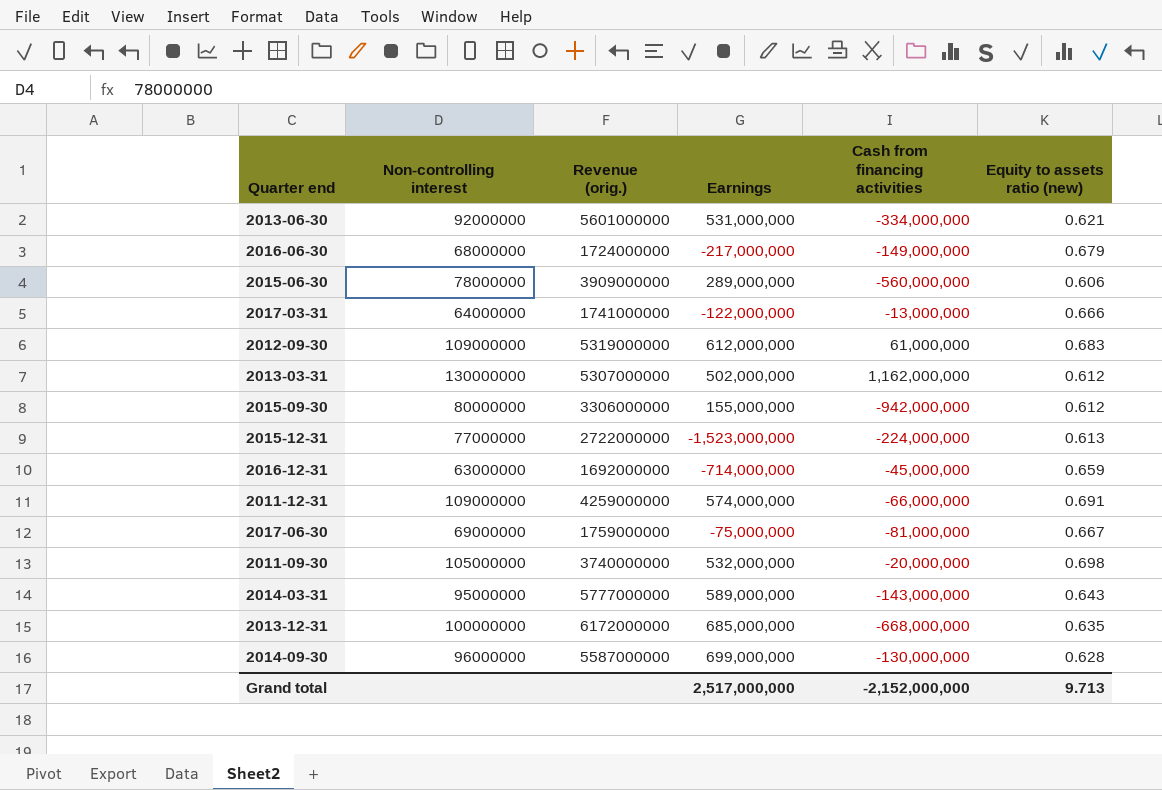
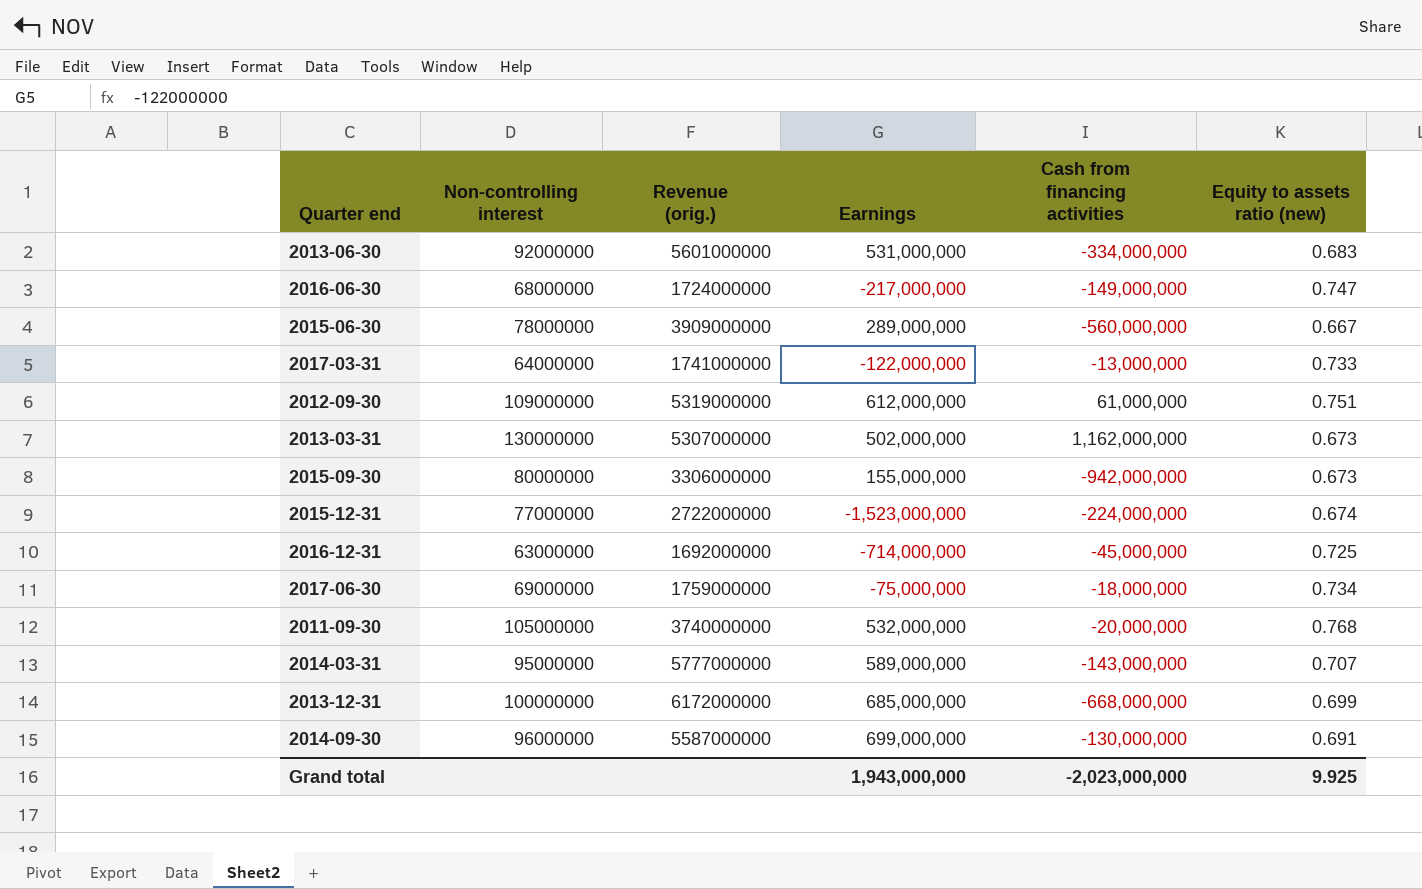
row 2011-12-31: 109000000 | 4259000000 | 574,000,000 | -66,000,000 | 0.691 -> none
2013-06-30 | Equity to assets ratio (new): 0.621 -> 0.683
2016-06-30 | Equity to assets ratio (new): 0.679 -> 0.747
2015-06-30 | Equity to assets ratio (new): 0.606 -> 0.667
2017-03-31 | Equity to assets ratio (new): 0.666 -> 0.733
2012-09-30 | Equity to assets ratio (new): 0.683 -> 0.751
2013-03-31 | Equity to assets ratio (new): 0.612 -> 0.673
2015-09-30 | Equity to assets ratio (new): 0.612 -> 0.673
2015-12-31 | Equity to assets ratio (new): 0.613 -> 0.674
2016-12-31 | Equity to assets ratio (new): 0.659 -> 0.725
2017-06-30 | Cash from financing activities: -81,000,000 -> -18,000,000
2017-06-30 | Equity to assets ratio (new): 0.667 -> 0.734
2011-09-30 | Equity to assets ratio (new): 0.698 -> 0.768
2014-03-31 | Equity to assets ratio (new): 0.643 -> 0.707
2013-12-31 | Equity to assets ratio (new): 0.635 -> 0.699
2014-09-30 | Equity to assets ratio (new): 0.628 -> 0.691
Grand total | Earnings: 2,517,000,000 -> 1,943,000,000
Grand total | Cash from financing activities: -2,152,000,000 -> -2,023,000,000
Grand total | Equity to assets ratio (new): 9.713 -> 9.925

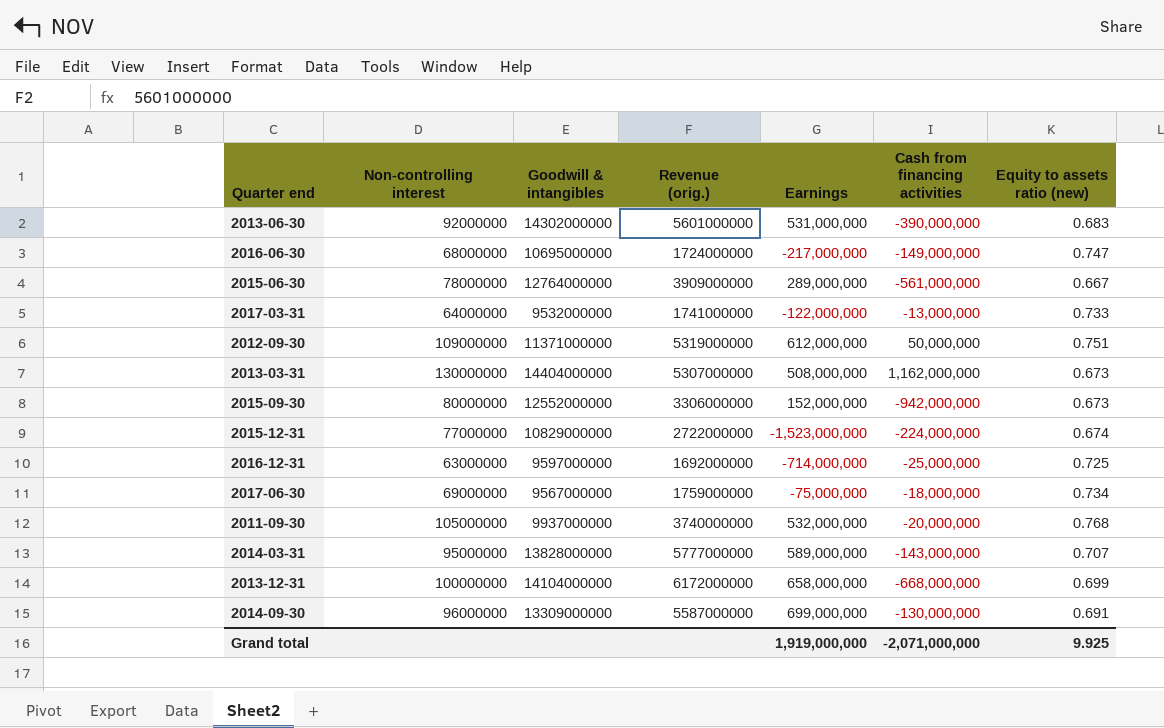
column Goodwill & intangibles | position: none -> 3
2013-06-30 | Cash from financing activities: -334,000,000 -> -390,000,000
2015-06-30 | Cash from financing activities: -560,000,000 -> -561,000,000
2012-09-30 | Cash from financing activities: 61,000,000 -> 50,000,000
2013-03-31 | Earnings: 502,000,000 -> 508,000,000
2015-09-30 | Earnings: 155,000,000 -> 152,000,000
2016-12-31 | Cash from financing activities: -45,000,000 -> -25,000,000
2013-12-31 | Earnings: 685,000,000 -> 658,000,000
Grand total | Earnings: 1,943,000,000 -> 1,919,000,000
Grand total | Cash from financing activities: -2,023,000,000 -> -2,071,000,000

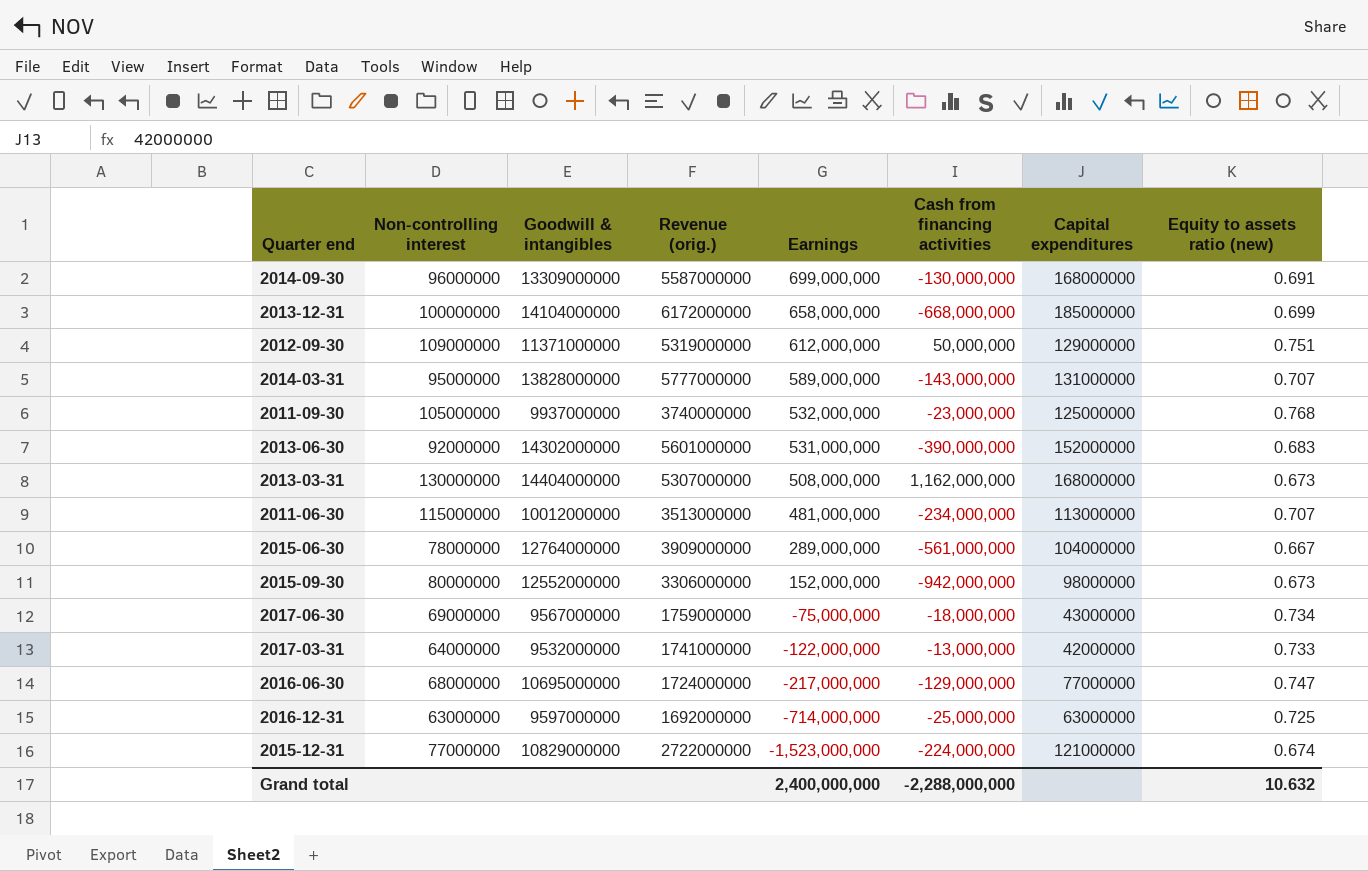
row order: none -> Earnings descending
column Capital expenditures | position: none -> 7
2011-09-30 | Cash from financing activities: -20,000,000 -> -23,000,000
row 2011-06-30: none -> 115000000 | 10012000000 | 3513000000 | 481,000,000 | -234,000,000 | 113000000 | 0.707
2016-06-30 | Cash from financing activities: -149,000,000 -> -129,000,000
Grand total | Earnings: 1,919,000,000 -> 2,400,000,000
Grand total | Cash from financing activities: -2,071,000,000 -> -2,288,000,000
Grand total | Equity to assets ratio (new): 9.925 -> 10.632

